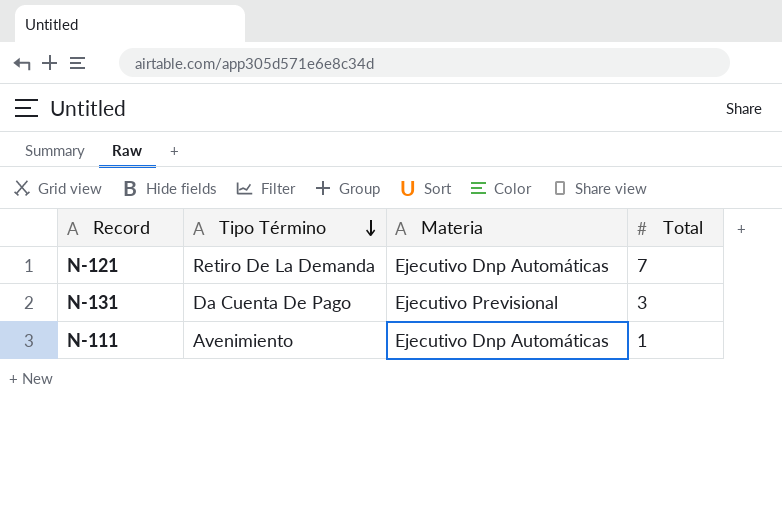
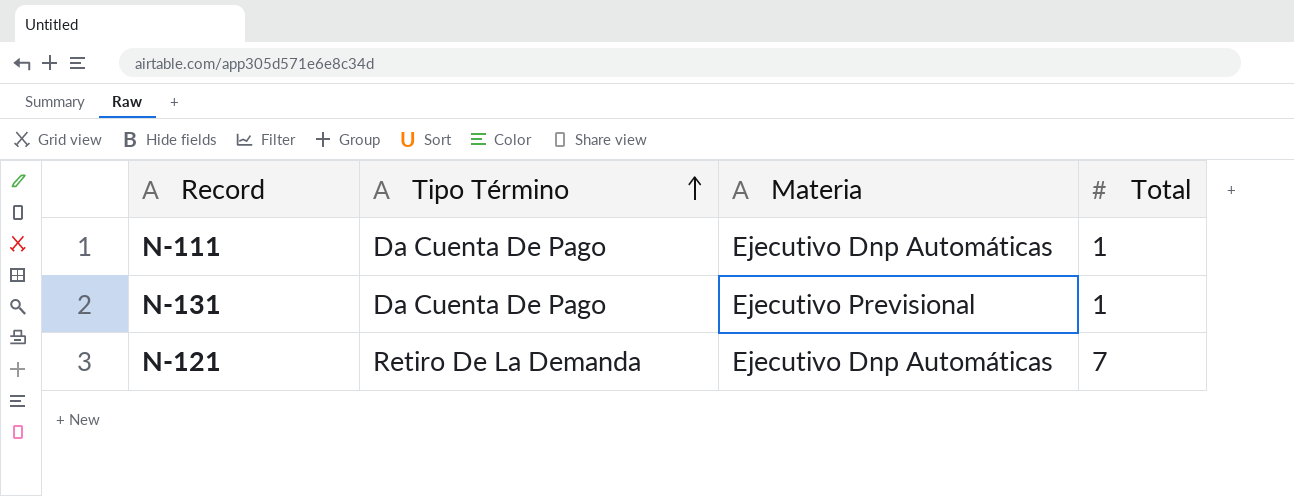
row order: Tipo Término descending -> Tipo Término ascending
N-111 | Tipo Término: Avenimiento -> Da Cuenta De Pago
N-131 | Total: 3 -> 1

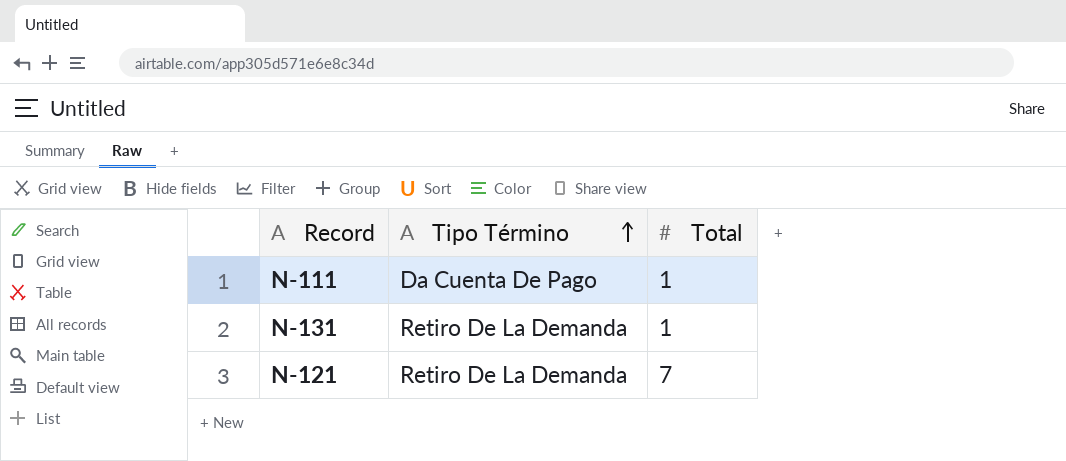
column Materia | position: 3 -> none
N-131 | Tipo Término: Da Cuenta De Pago -> Retiro De La Demanda

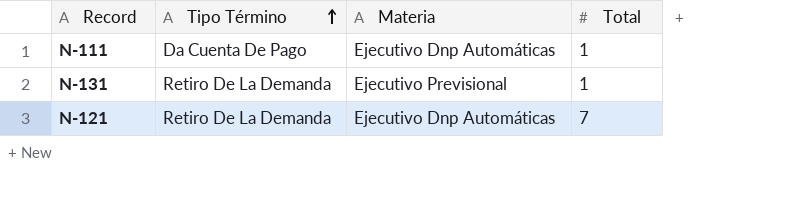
column Materia | position: none -> 3

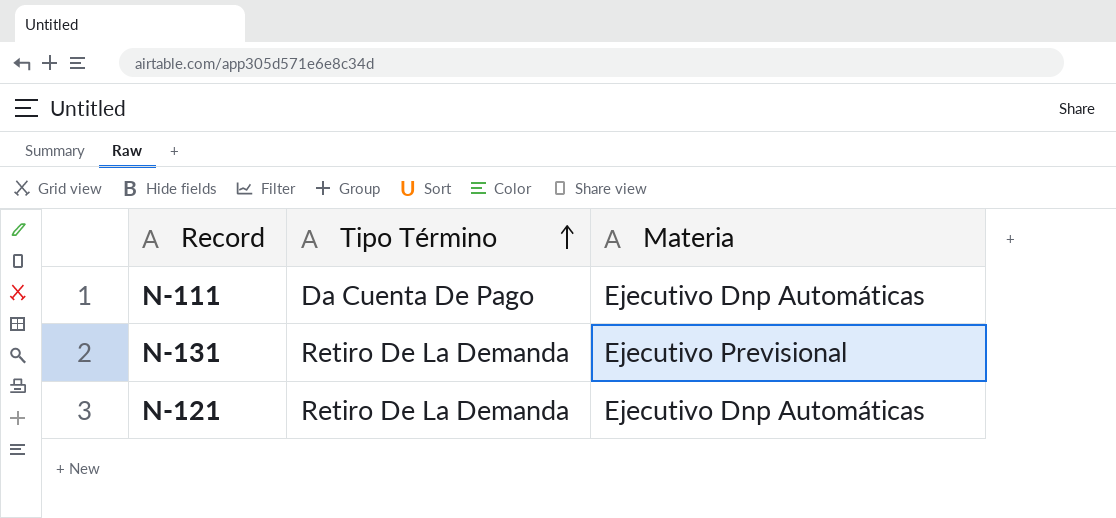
column Total | position: 4 -> none

